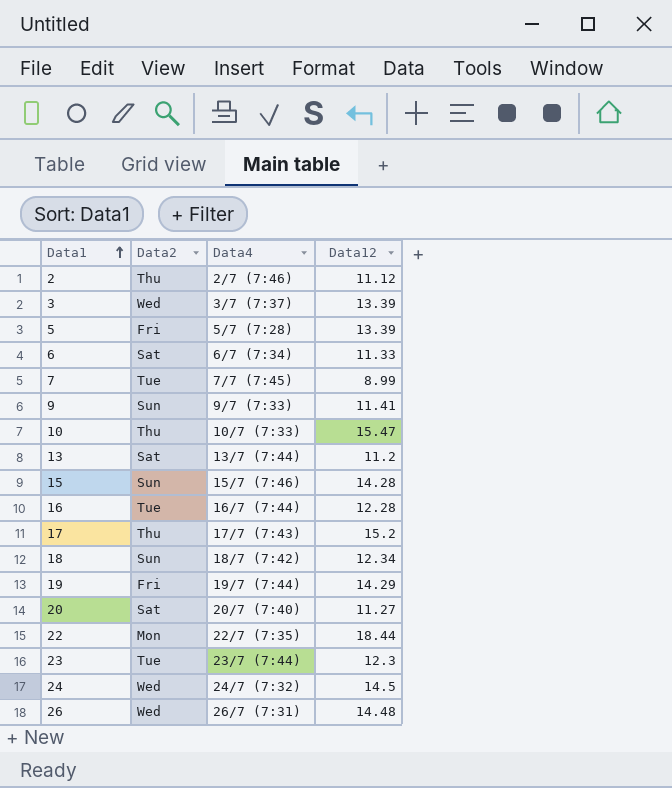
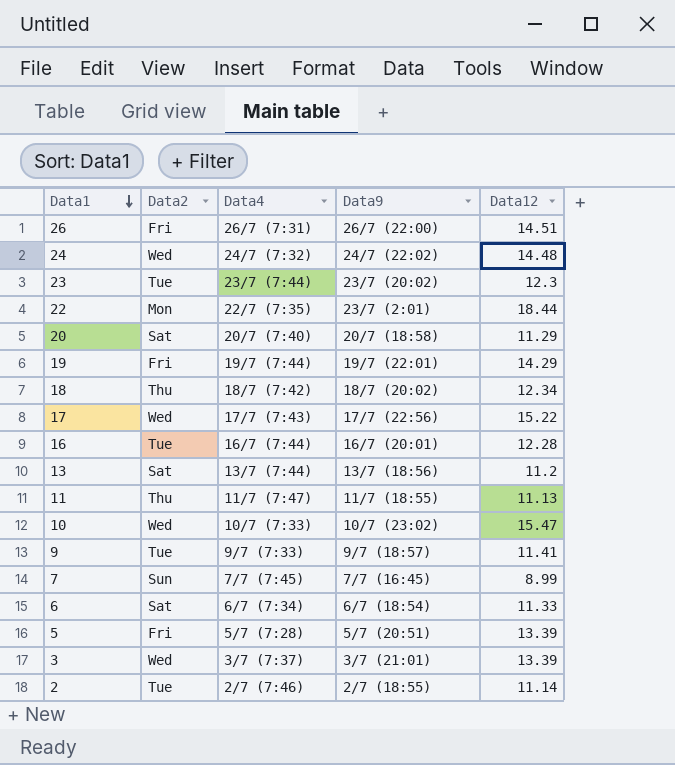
row order: Data1 ascending -> Data1 descending
column Data9 | position: none -> 4
row 15: Sun | 15/7 (7:46) | 14.28 -> none
26 | Data2: Wed -> Fri
26 | Data12: 14.48 -> 14.51
24 | Data12: 14.5 -> 14.48
20 | Data12: 11.27 -> 11.29
18 | Data2: Sun -> Thu
17 | Data2: Thu -> Wed
17 | Data12: 15.2 -> 15.22
row 11: none -> Thu | 11/7 (7:47) | 11/7 (18:55) | 11.13
10 | Data2: Thu -> Wed
9 | Data2: Sun -> Tue
7 | Data2: Tue -> Sun
2 | Data2: Thu -> Tue
2 | Data12: 11.12 -> 11.14

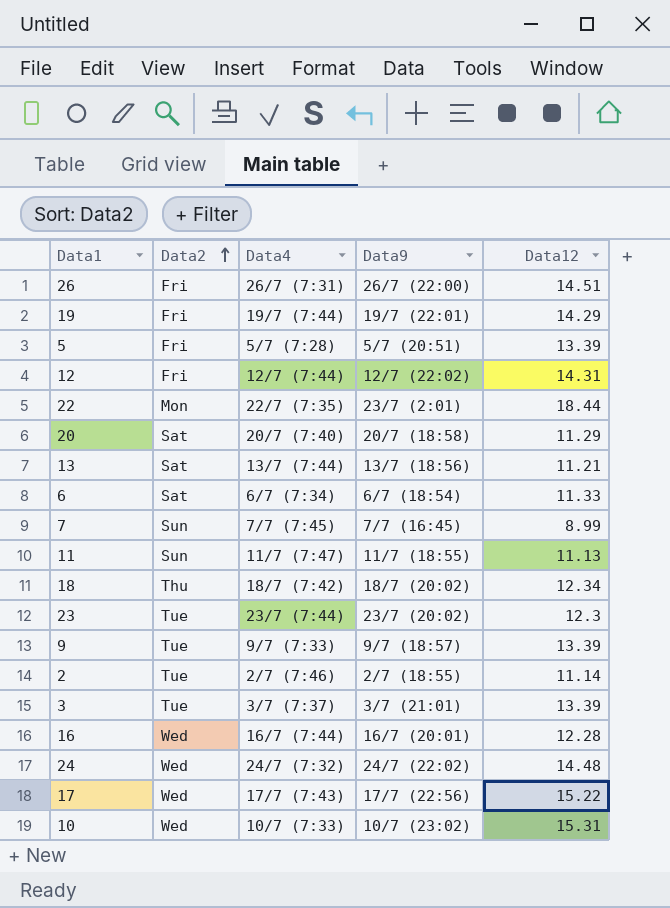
row order: Data1 descending -> Data2 ascending
row 12: none -> Fri | 12/7 (7:44) | 12/7 (22:02) | 14.31
13 | Data12: 11.2 -> 11.21
11 | Data2: Thu -> Sun
9 | Data12: 11.41 -> 13.39
3 | Data2: Wed -> Tue
16 | Data2: Tue -> Wed
10 | Data12: 15.47 -> 15.31

